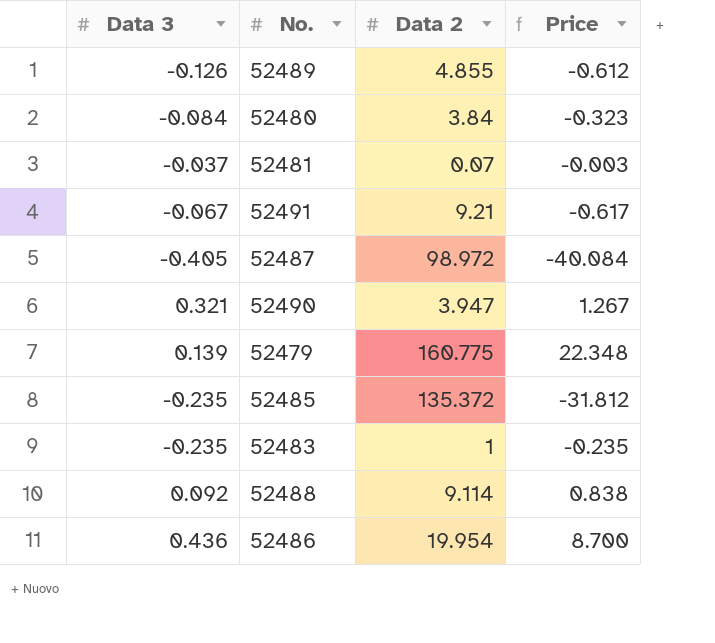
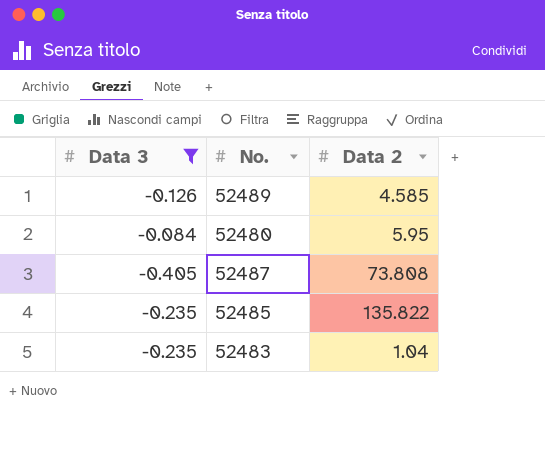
filter: none -> Data 3 <= -0.084
column Price | formula: [Data 3] * [Data 2] -> none
52489 | Data 2: 4.855 -> 4.585
52480 | Data 2: 3.84 -> 5.95
52487 | Data 2: 98.972 -> 73.808
52485 | Data 2: 135.372 -> 135.822
52483 | Data 2: 1 -> 1.04

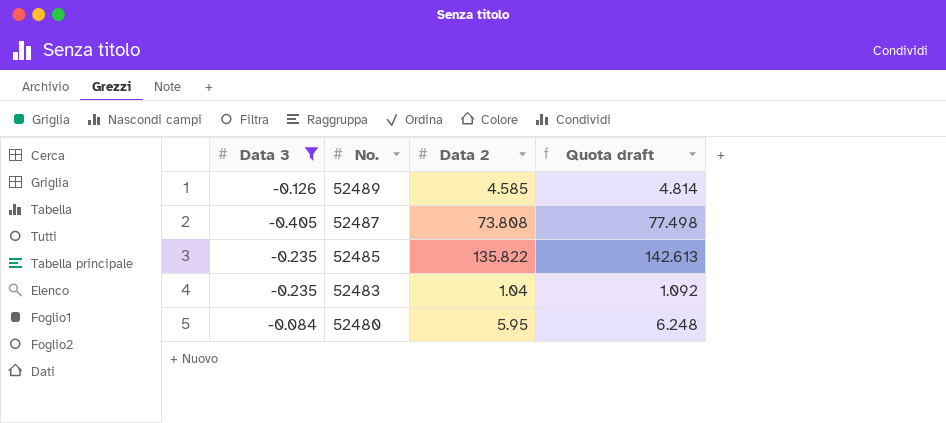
row order: none -> No. descending
column Quota draft | formula: none -> [Data 2] * 1.05

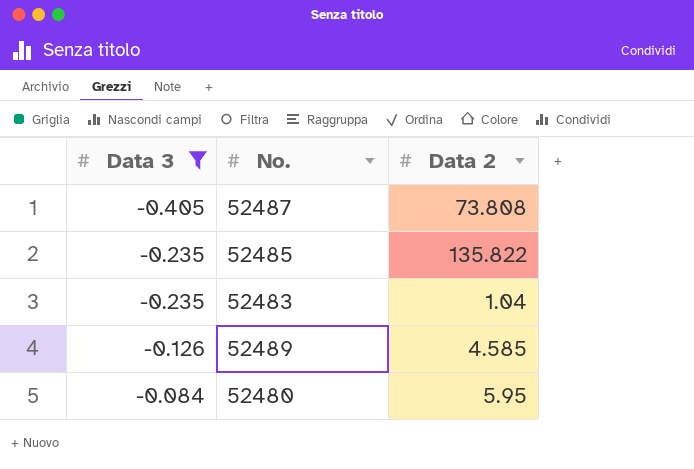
row order: No. descending -> Data 3 ascending
column Quota draft | formula: [Data 2] * 1.05 -> none

